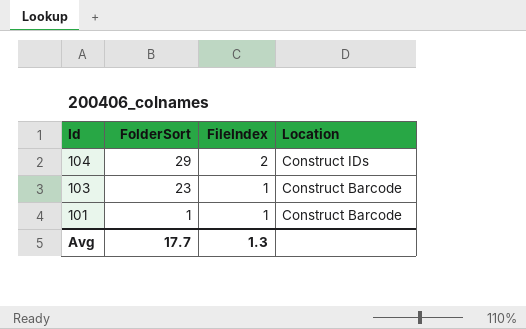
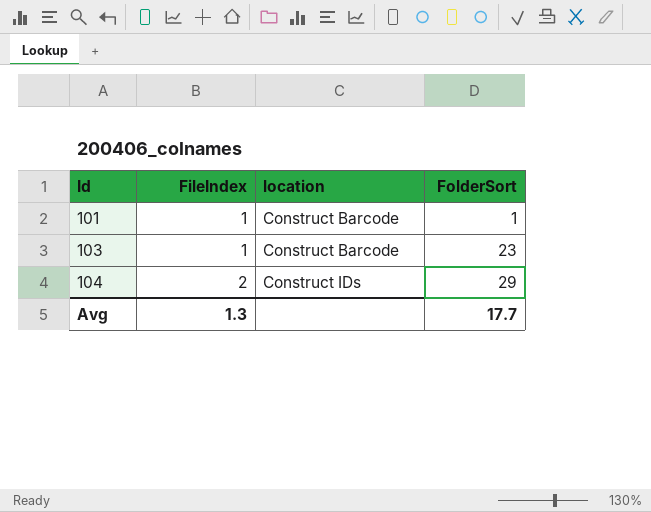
row order: Id descending -> Id ascending
column name: Location -> location
column FolderSort | position: 2 -> 4

